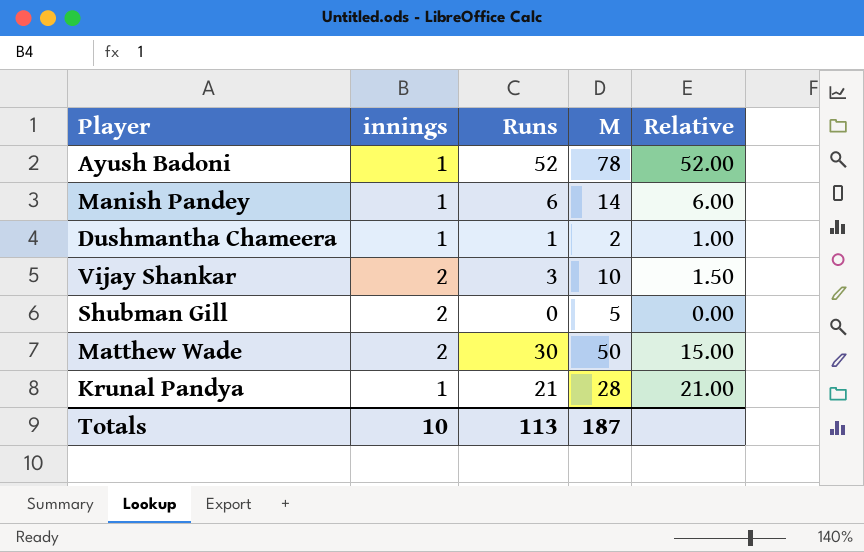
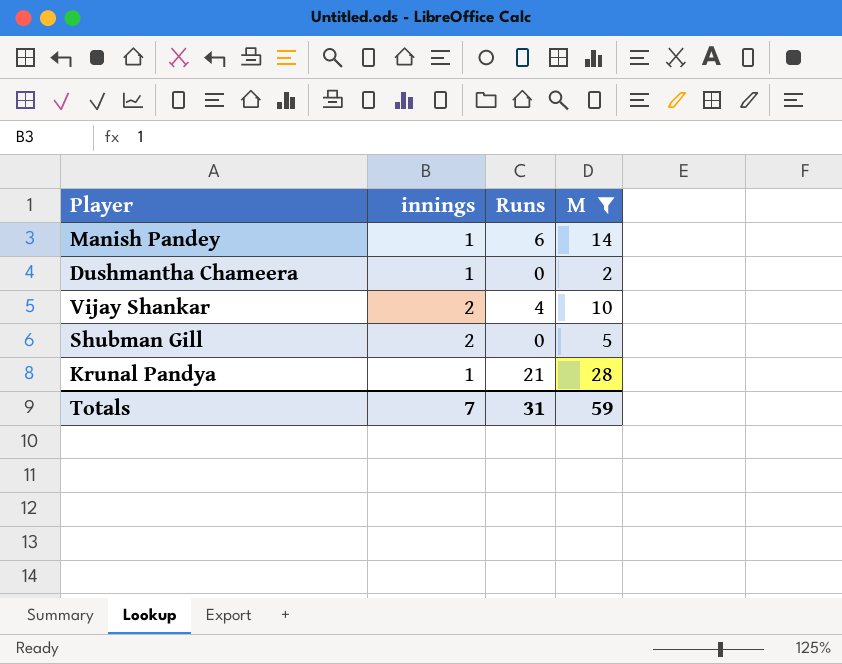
filter: none -> M <= 28
column Relative | formula: [Runs] / [innings] -> none
Dushmantha Chameera | Runs: 1 -> 0
Vijay Shankar | Runs: 3 -> 4
Totals | innings: 10 -> 7
Totals | Runs: 113 -> 31
Totals | M: 187 -> 59

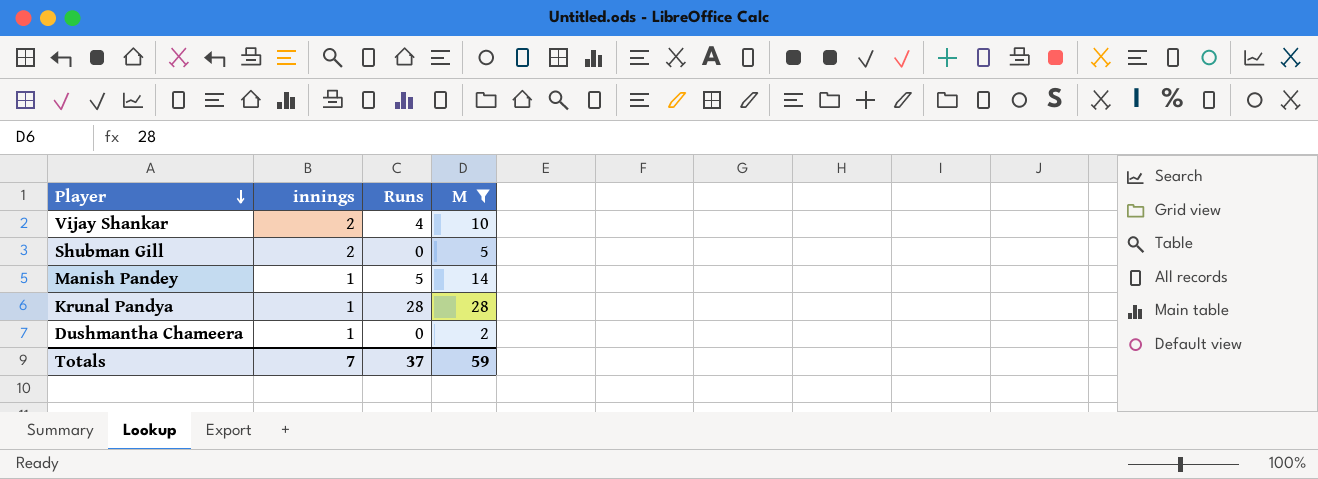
row order: none -> Player descending
Manish Pandey | Runs: 6 -> 5
Krunal Pandya | Runs: 21 -> 28
Totals | Runs: 31 -> 37

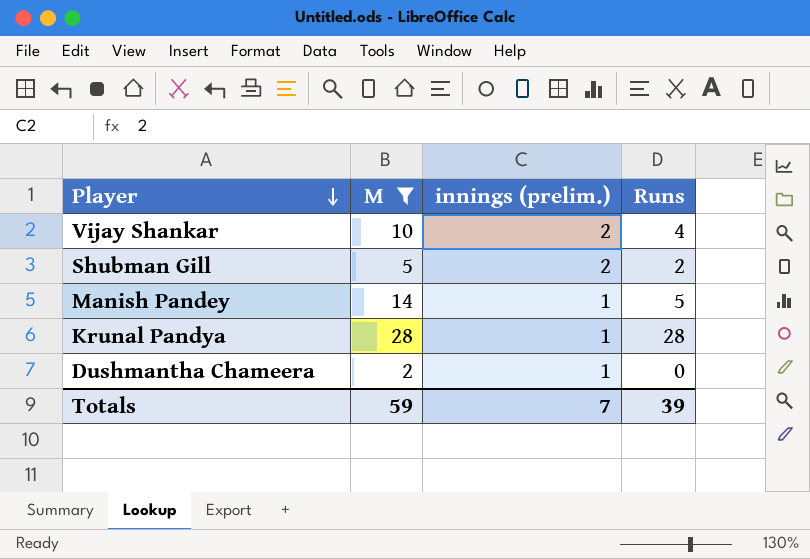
column M | position: 4 -> 2
column name: innings -> innings (prelim.)
Shubman Gill | Runs: 0 -> 2
Totals | Runs: 37 -> 39

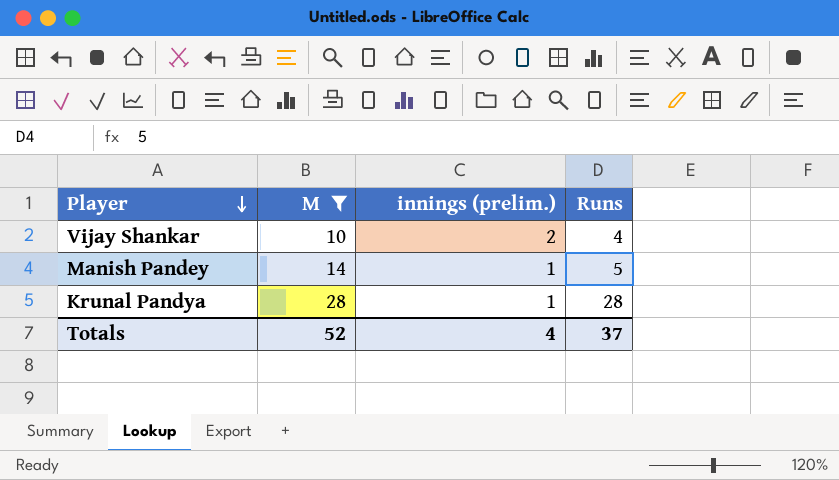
row Shubman Gill: 5 | 2 | 2 -> none
row Dushmantha Chameera: 2 | 1 | 0 -> none
Totals | M: 59 -> 52
Totals | innings (prelim.): 7 -> 4
Totals | Runs: 39 -> 37

